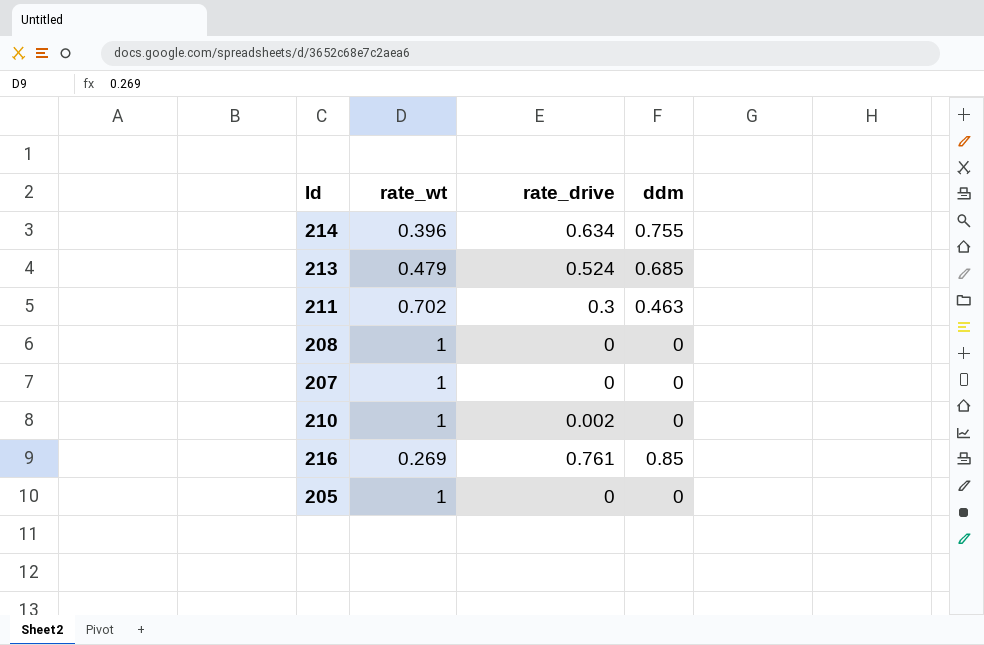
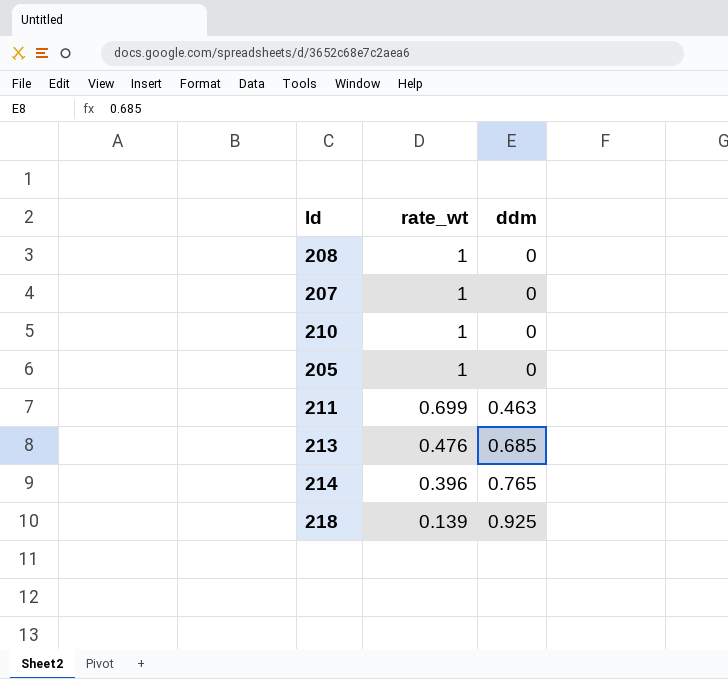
row order: none -> rate_wt descending
column rate_drive | position: 3 -> none
row 216: 0.269 | 0.761 | 0.85 -> none
211 | rate_wt: 0.702 -> 0.699
213 | rate_wt: 0.479 -> 0.476
214 | ddm: 0.755 -> 0.765
row 218: none -> 0.139 | 0.925

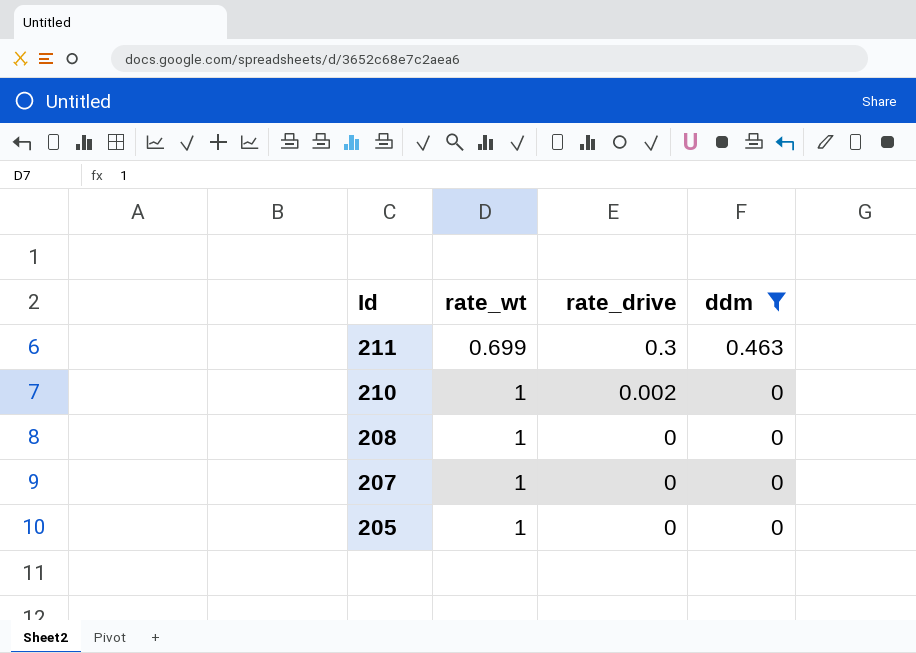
filter: none -> ddm <= 0.463
row order: rate_wt descending -> Id descending
column rate_drive | position: none -> 3

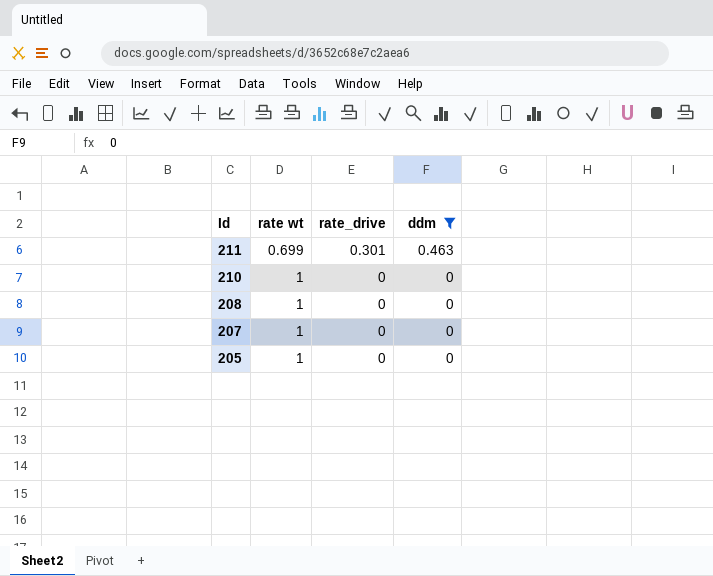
column name: rate_wt -> rate wt
211 | rate_drive: 0.3 -> 0.301
210 | rate_drive: 0.002 -> 0

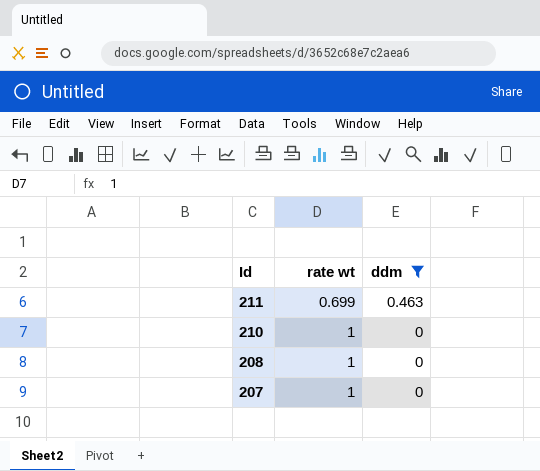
column rate_drive | position: 3 -> none
row 205: 1 | 0 | 0 -> none

